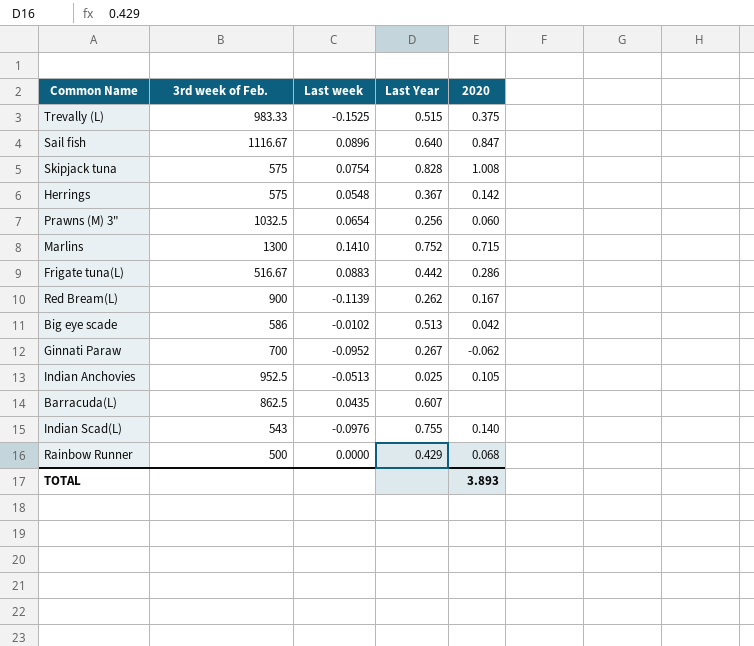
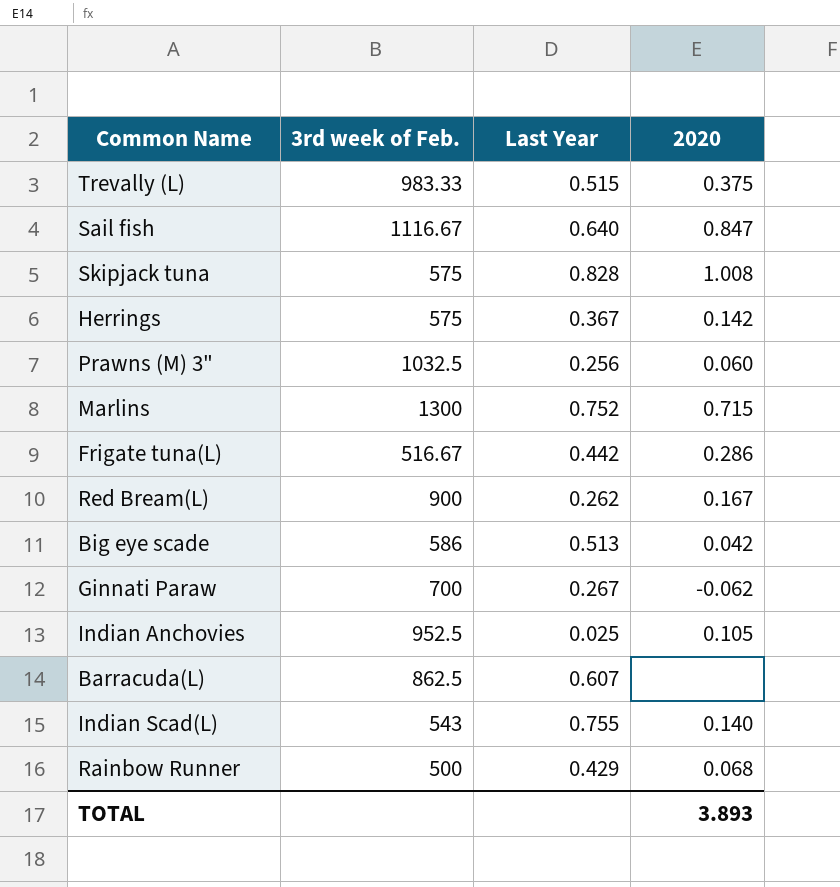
column Last week | position: 3 -> none

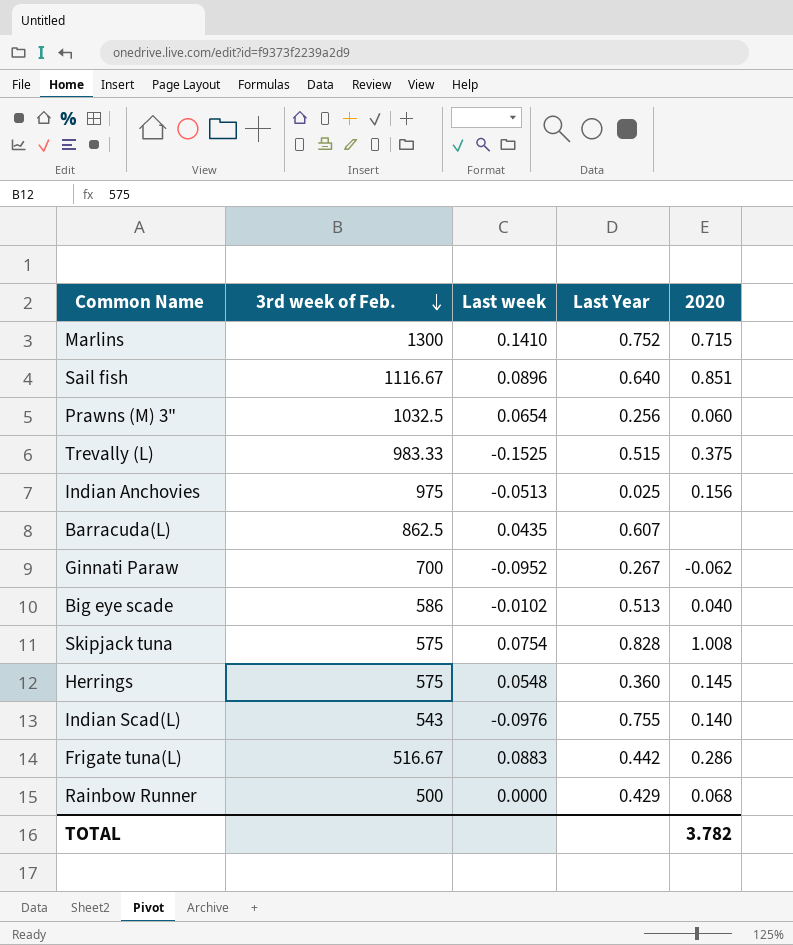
row order: none -> 3rd week of Feb. descending
column Last week | position: none -> 3
row Red Bream(L): 900 | 0.262 | 0.167 -> none
Sail fish | 2020: 0.847 -> 0.851
Indian Anchovies | 3rd week of Feb.: 952.5 -> 975
Indian Anchovies | 2020: 0.105 -> 0.156
Big eye scade | 2020: 0.042 -> 0.040
Herrings | Last Year: 0.367 -> 0.360
Herrings | 2020: 0.142 -> 0.145
TOTAL | 2020: 3.893 -> 3.782

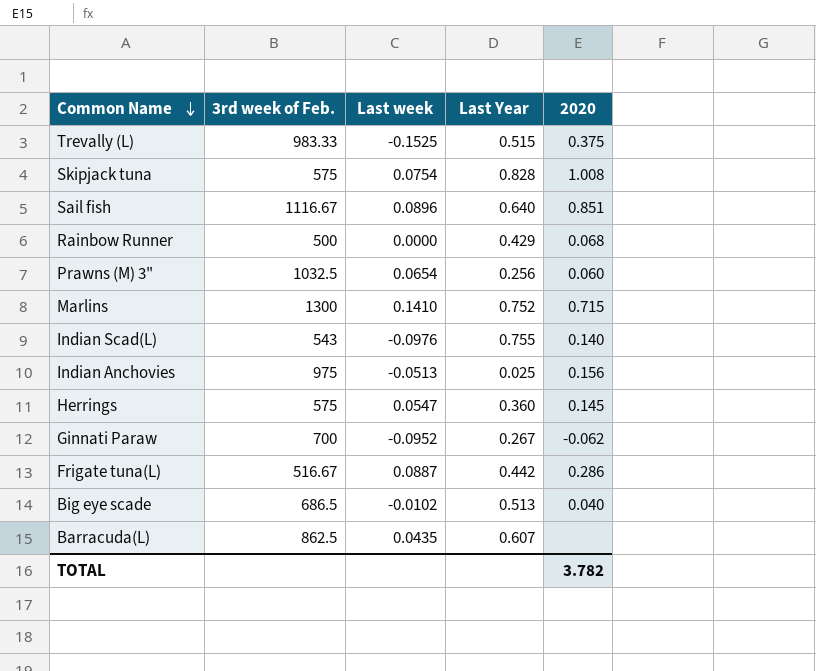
row order: 3rd week of Feb. descending -> Common Name descending
Herrings | Last week: 0.0548 -> 0.0547
Frigate tuna(L) | Last week: 0.0883 -> 0.0887
Big eye scade | 3rd week of Feb.: 586 -> 686.5

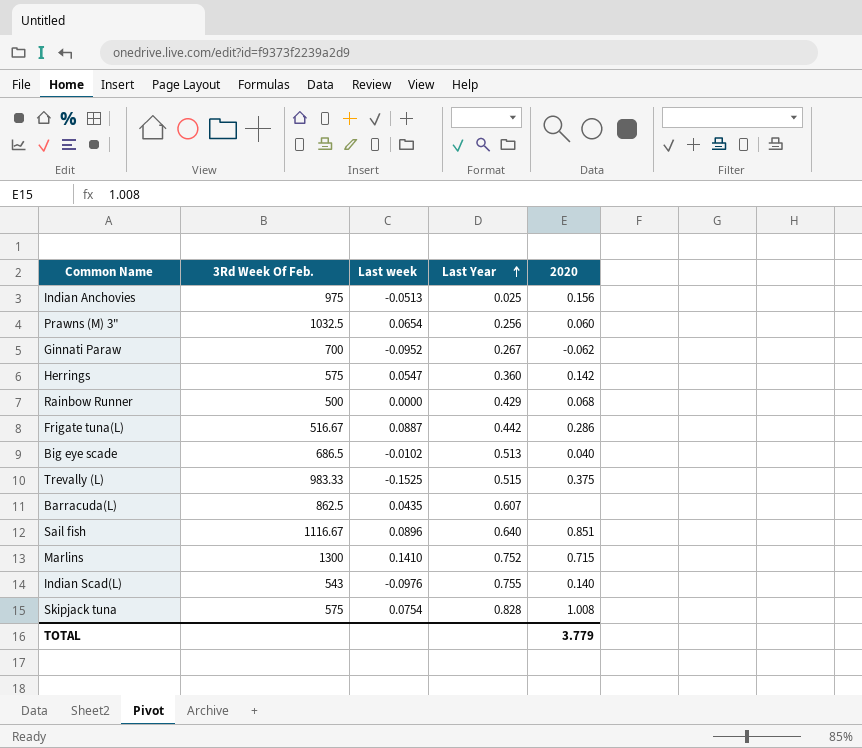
row order: Common Name descending -> Last Year ascending
column name: 3rd week of Feb. -> 3Rd Week Of Feb.
Herrings | 2020: 0.145 -> 0.142
TOTAL | 2020: 3.782 -> 3.779

